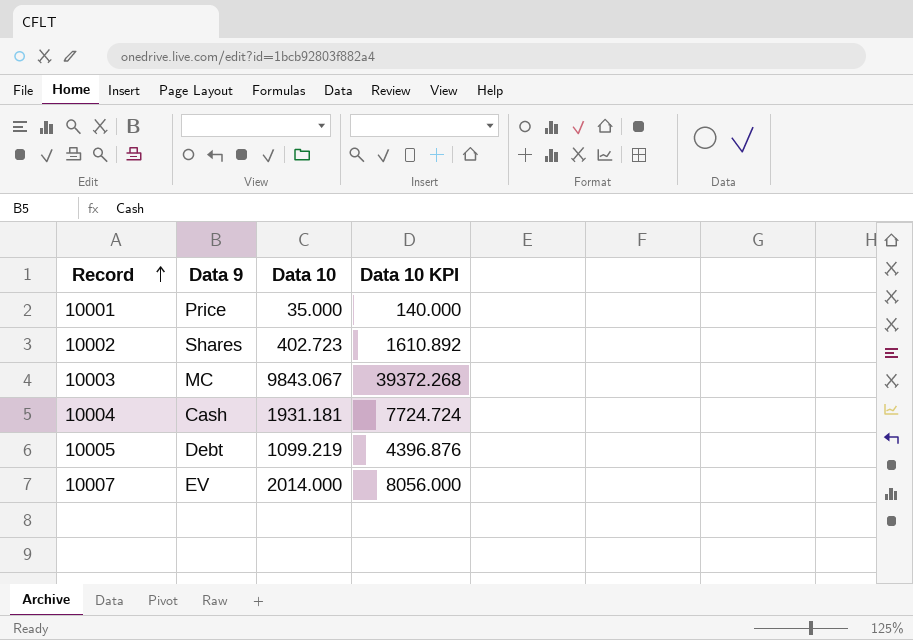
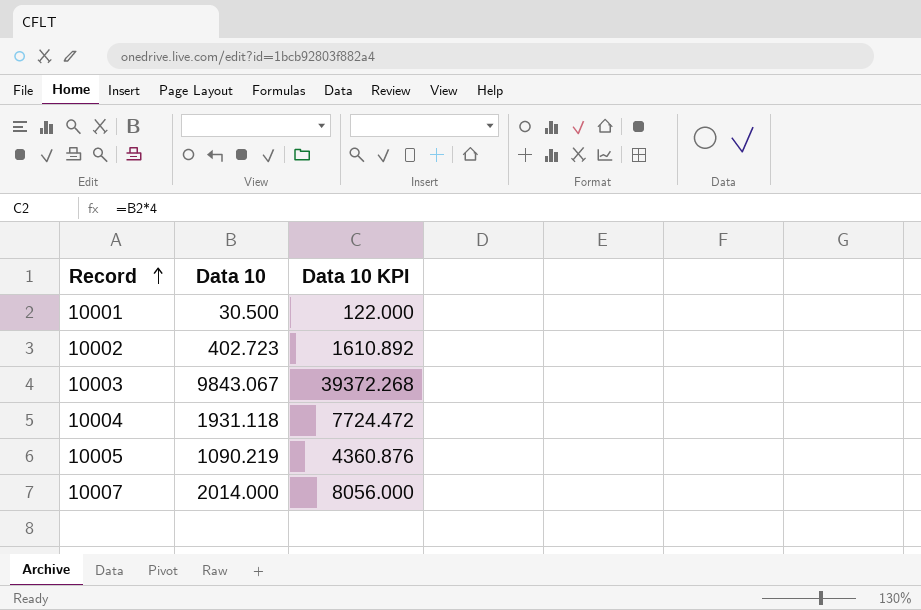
column Data 9 | position: 2 -> none
10001 | Data 10: 35.000 -> 30.500
10001 | Data 10 KPI: 140.000 -> 122.000
10004 | Data 10: 1931.181 -> 1931.118
10004 | Data 10 KPI: 7724.724 -> 7724.472
10005 | Data 10: 1099.219 -> 1090.219
10005 | Data 10 KPI: 4396.876 -> 4360.876

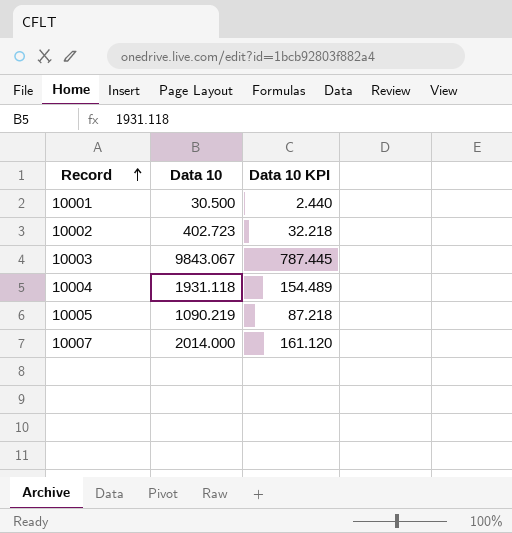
column Data 10 KPI | formula: [Data 10] * 4 -> [Data 10] * 0.08

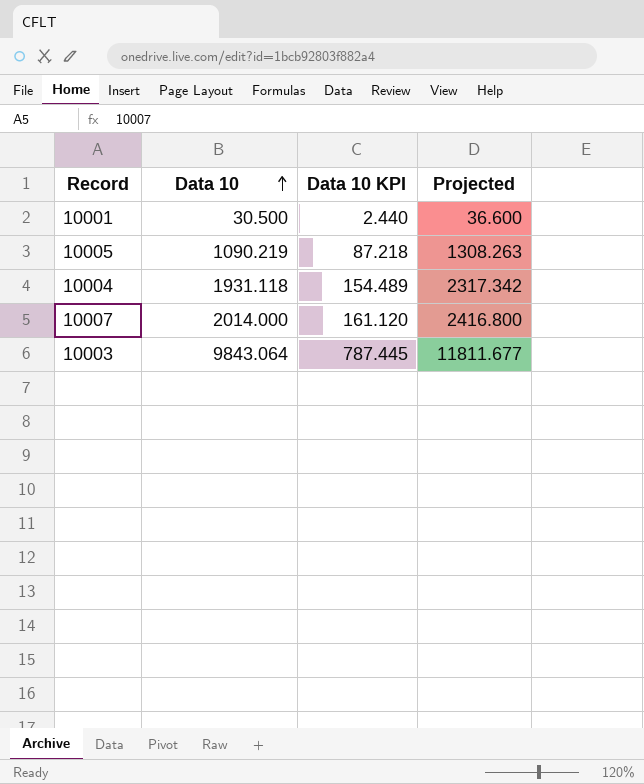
row order: Record ascending -> Data 10 ascending
column Projected | formula: none -> [Data 10] * 1.2
row 10002: 402.723 | 32.218 -> none
10003 | Data 10: 9843.067 -> 9843.064

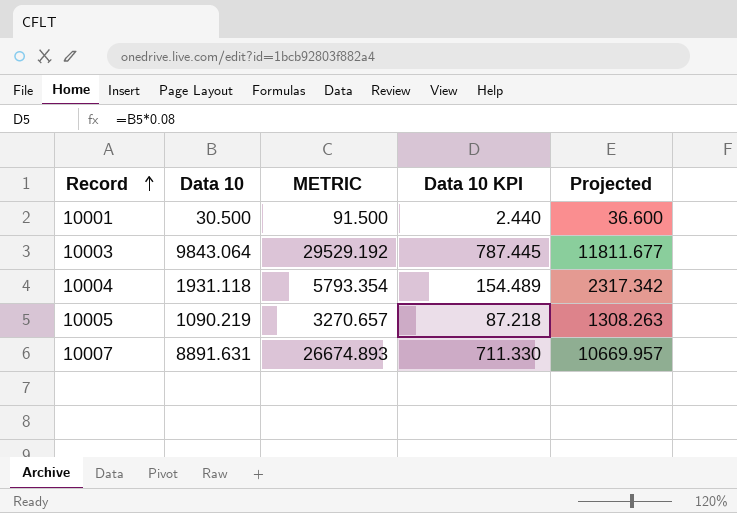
row order: Data 10 ascending -> Record ascending
column METRIC | formula: none -> [Data 10] * 3
10007 | Data 10: 2014.000 -> 8891.631
10007 | Data 10 KPI: 161.120 -> 711.330
10007 | Projected: 2416.800 -> 10669.957

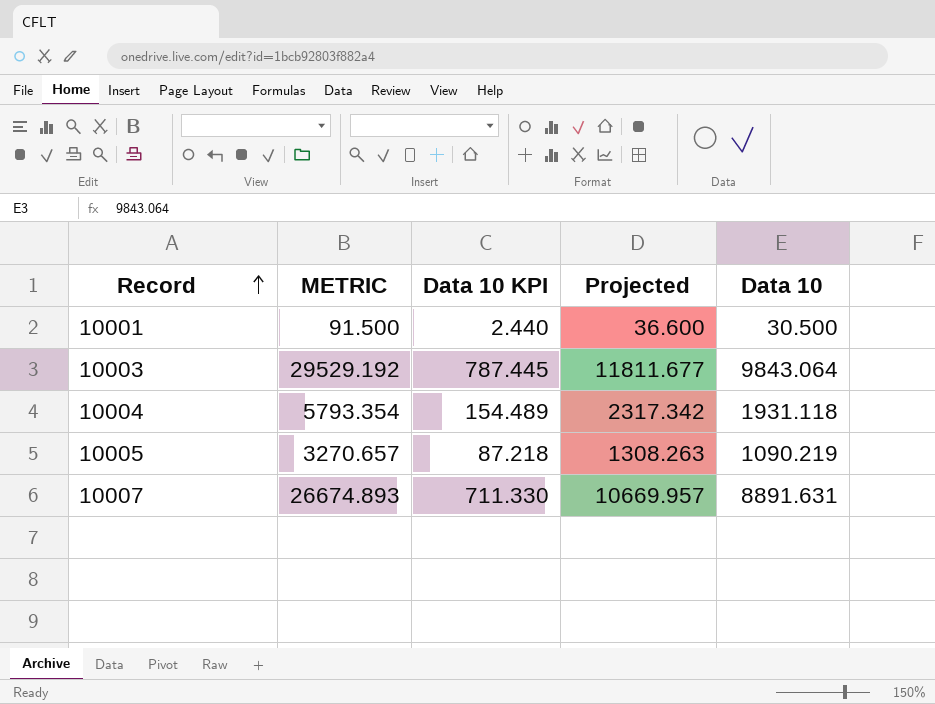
column Data 10 | position: 2 -> 5

